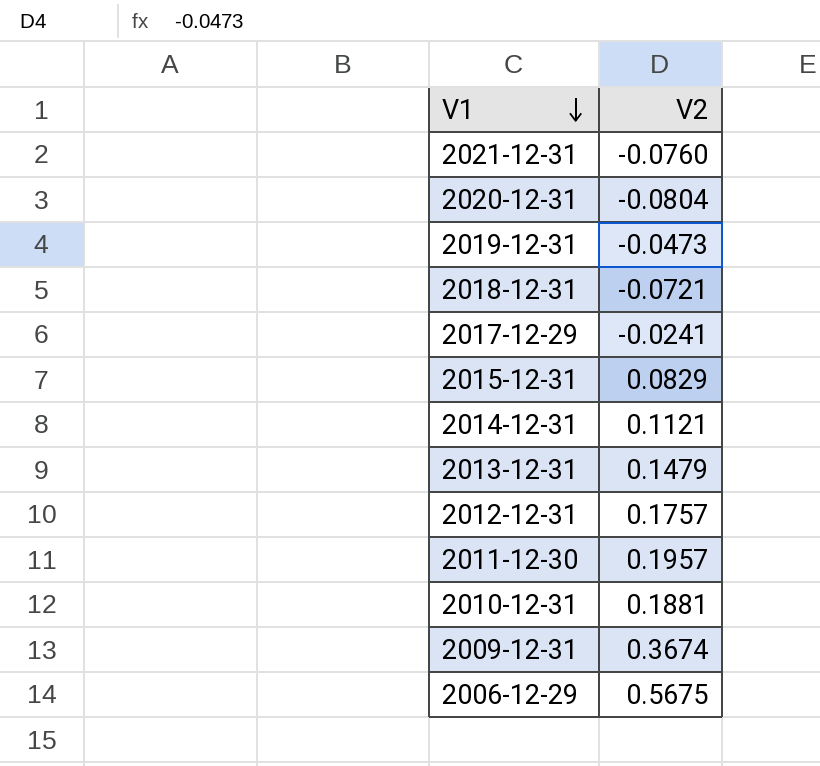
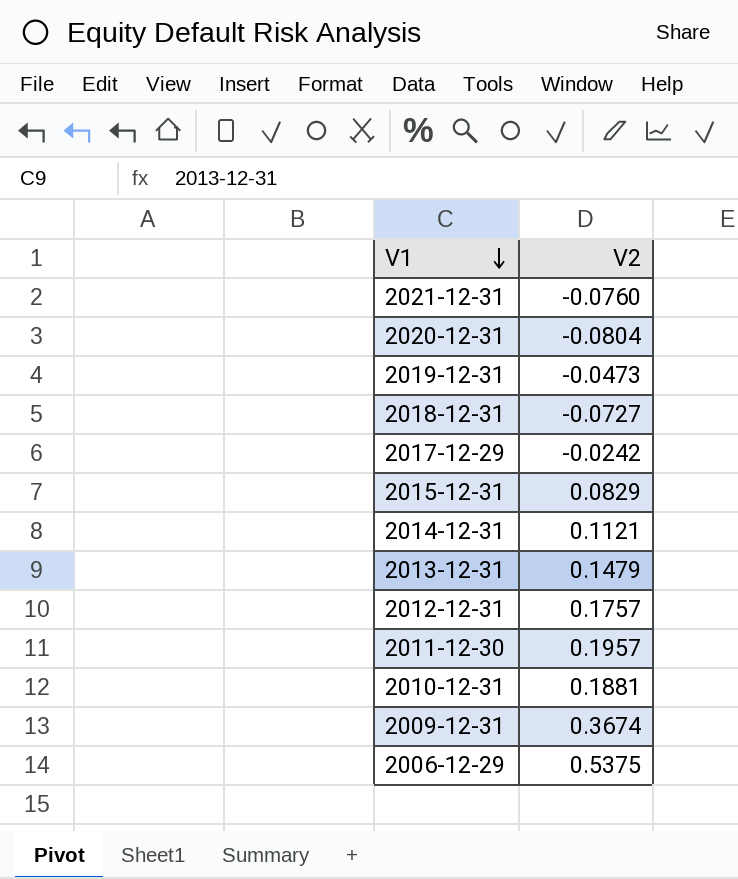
2018-12-31 | V2: -0.0721 -> -0.0727
2017-12-29 | V2: -0.0241 -> -0.0242
2006-12-29 | V2: 0.5675 -> 0.5375

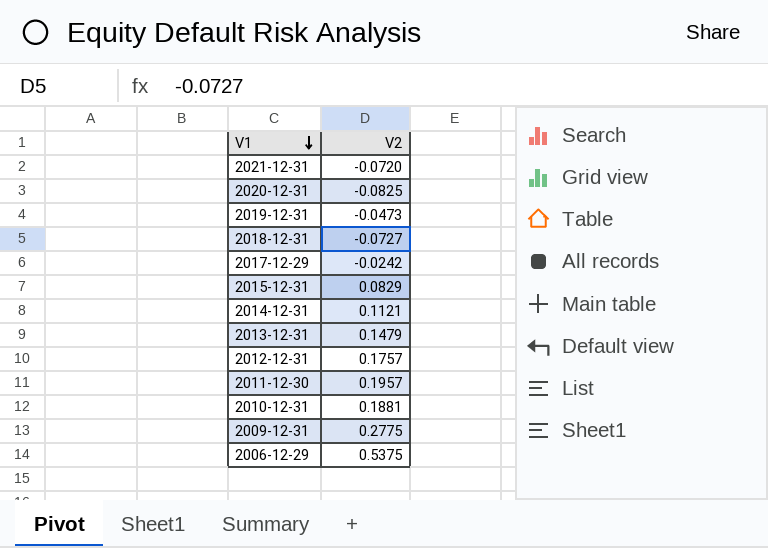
2021-12-31 | V2: -0.0760 -> -0.0720
2020-12-31 | V2: -0.0804 -> -0.0825
2009-12-31 | V2: 0.3674 -> 0.2775

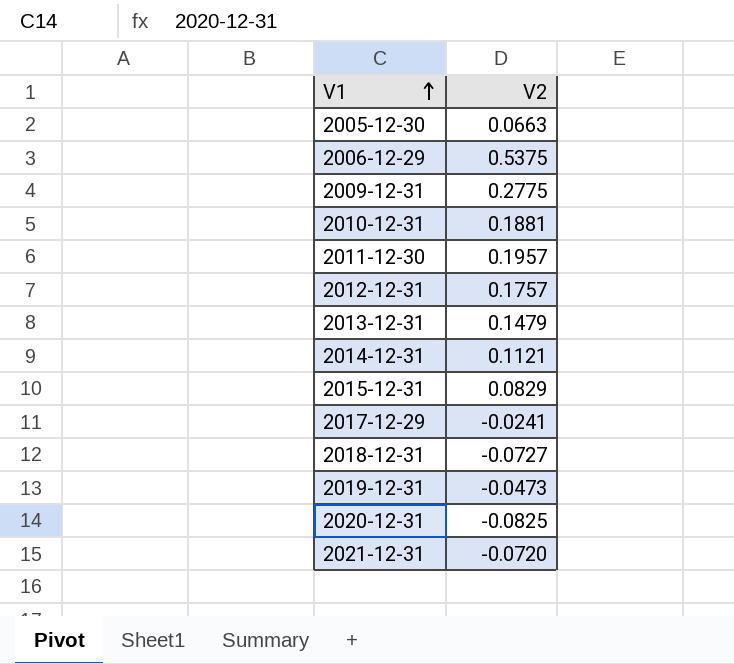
row order: V1 descending -> V1 ascending
row 2005-12-30: none -> 0.0663
2017-12-29 | V2: -0.0242 -> -0.0241

